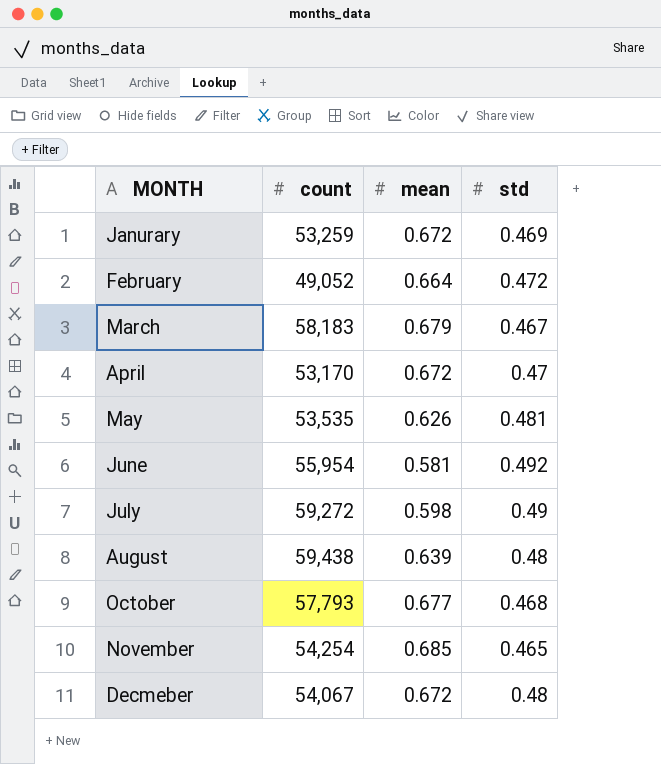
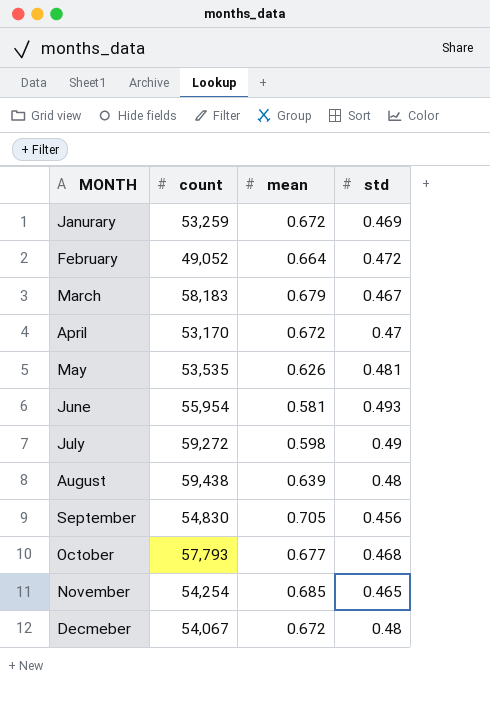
June | std: 0.492 -> 0.493
row September: none -> 54,830 | 0.705 | 0.456

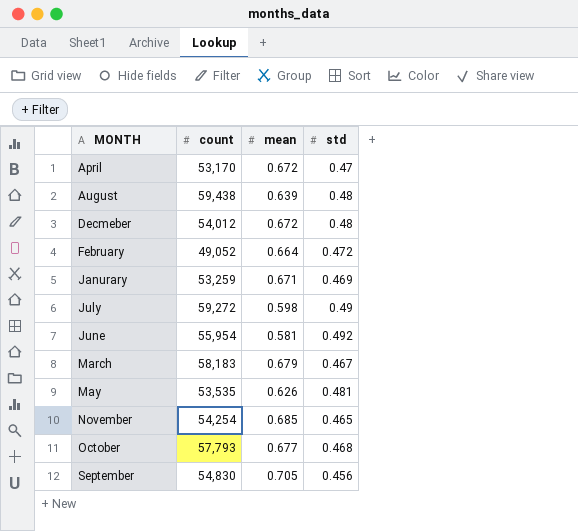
row order: none -> MONTH ascending
Decmeber | count: 54,067 -> 54,012
Janurary | mean: 0.672 -> 0.671
June | std: 0.493 -> 0.492

